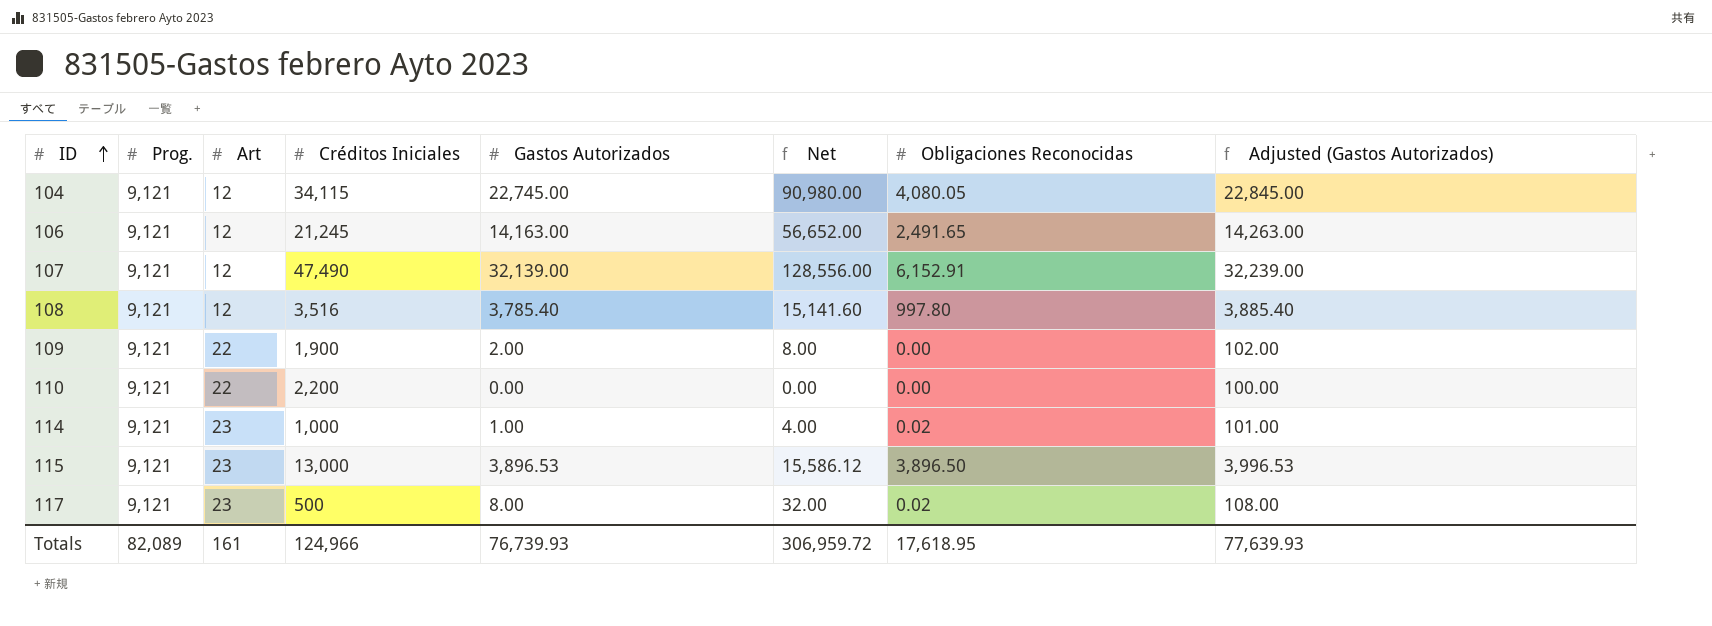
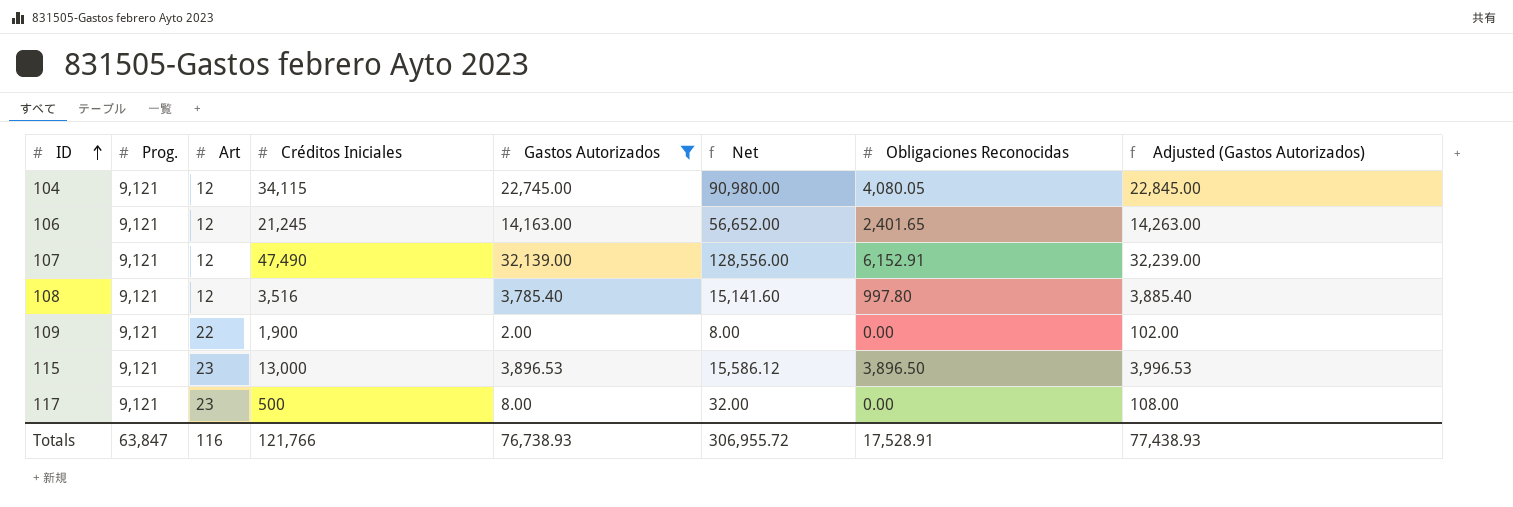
filter: none -> Gastos Autorizados >= 2.00
106 | Obligaciones Reconocidas: 2,491.65 -> 2,401.65
117 | Obligaciones Reconocidas: 0.02 -> 0.00
Totals | Prog.: 82,089 -> 63,847
Totals | Art: 161 -> 116
Totals | Créditos Iniciales: 124,966 -> 121,766
Totals | Gastos Autorizados: 76,739.93 -> 76,738.93
Totals | Net: 306,959.72 -> 306,955.72
Totals | Obligaciones Reconocidas: 17,618.95 -> 17,528.91
Totals | Adjusted (Gastos Autorizados): 77,639.93 -> 77,438.93

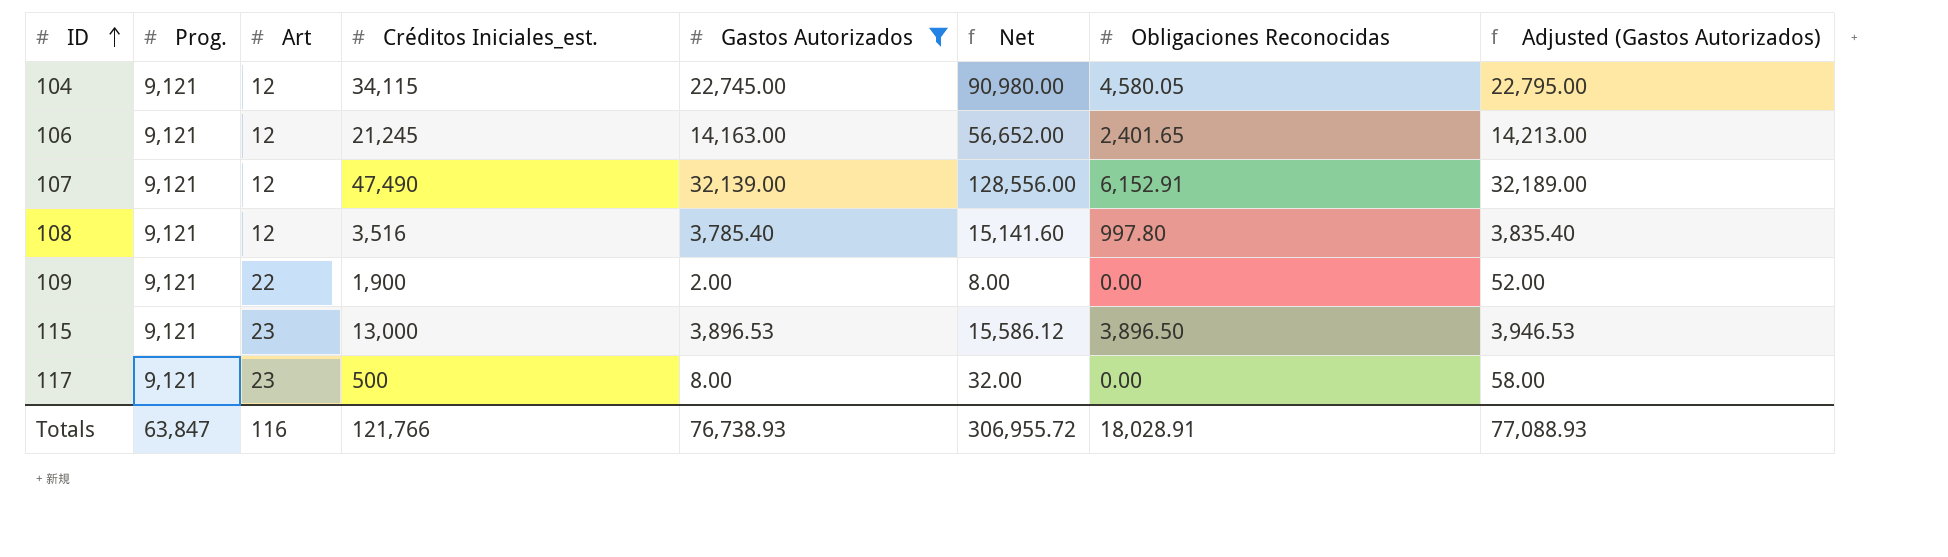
column name: Créditos Iniciales -> Créditos Iniciales_est.
column Adjusted (Gastos Autorizados) | formula: [Gastos Autorizados] + 100 -> [Gastos Autorizados] + 50
104 | Obligaciones Reconocidas: 4,080.05 -> 4,580.05
Totals | Obligaciones Reconocidas: 17,528.91 -> 18,028.91
Totals | Adjusted (Gastos Autorizados): 77,438.93 -> 77,088.93

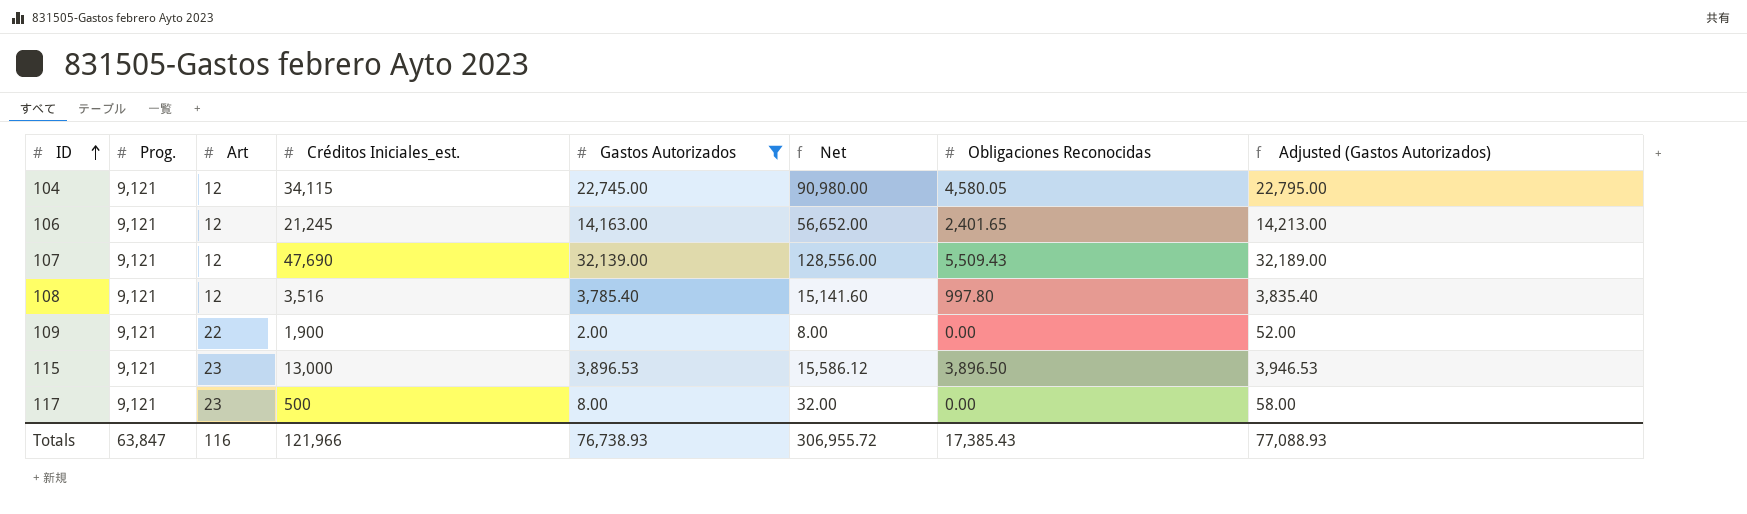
107 | Créditos Iniciales_est.: 47,490 -> 47,690
107 | Obligaciones Reconocidas: 6,152.91 -> 5,509.43
Totals | Créditos Iniciales_est.: 121,766 -> 121,966
Totals | Obligaciones Reconocidas: 18,028.91 -> 17,385.43

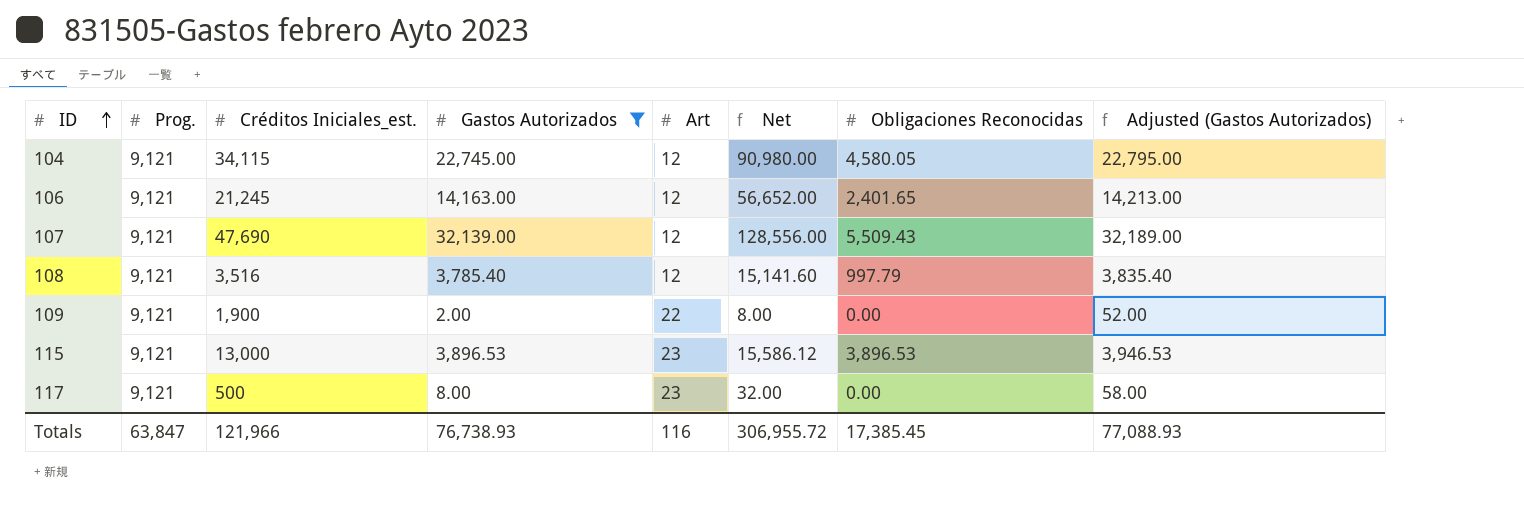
column Art | position: 3 -> 5
108 | Obligaciones Reconocidas: 997.80 -> 997.79
115 | Obligaciones Reconocidas: 3,896.50 -> 3,896.53
Totals | Obligaciones Reconocidas: 17,385.43 -> 17,385.45

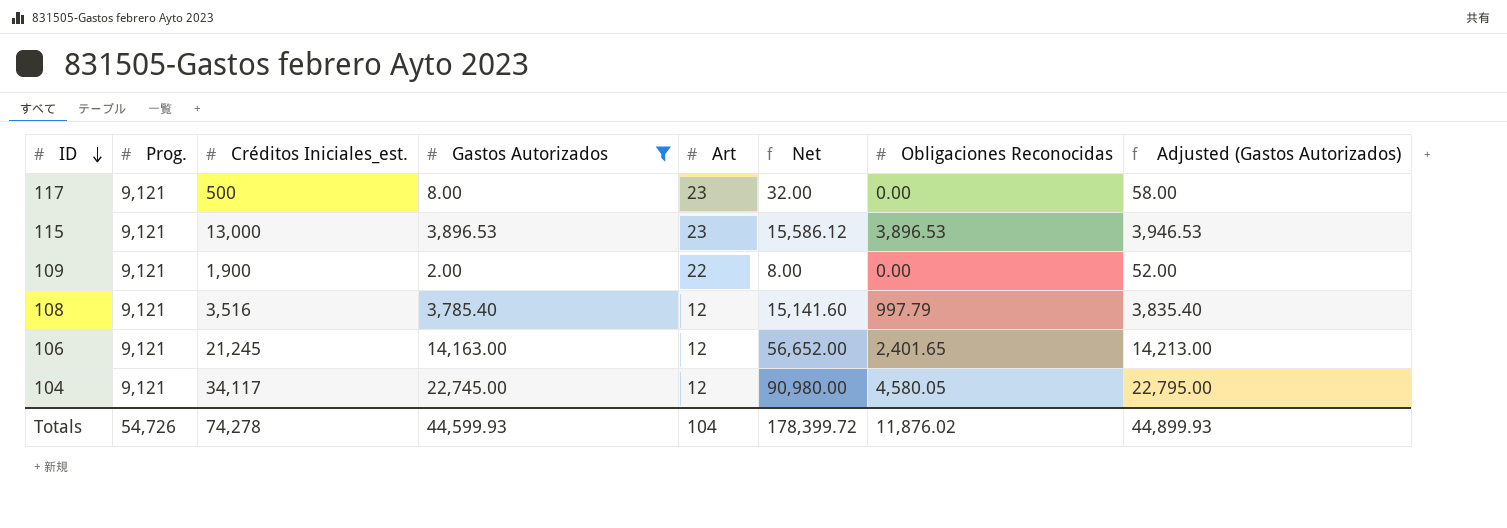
row order: ID ascending -> ID descending
row 107: 9,121 | 47,690 | 32,139.00 | 12 | 128,556.00 | 5,509.43 | 32,189.00 -> none
104 | Créditos Iniciales_est.: 34,115 -> 34,117
Totals | Prog.: 63,847 -> 54,726
Totals | Créditos Iniciales_est.: 121,966 -> 74,278
Totals | Gastos Autorizados: 76,738.93 -> 44,599.93
Totals | Art: 116 -> 104
Totals | Net: 306,955.72 -> 178,399.72
Totals | Obligaciones Reconocidas: 17,385.45 -> 11,876.02
Totals | Adjusted (Gastos Autorizados): 77,088.93 -> 44,899.93

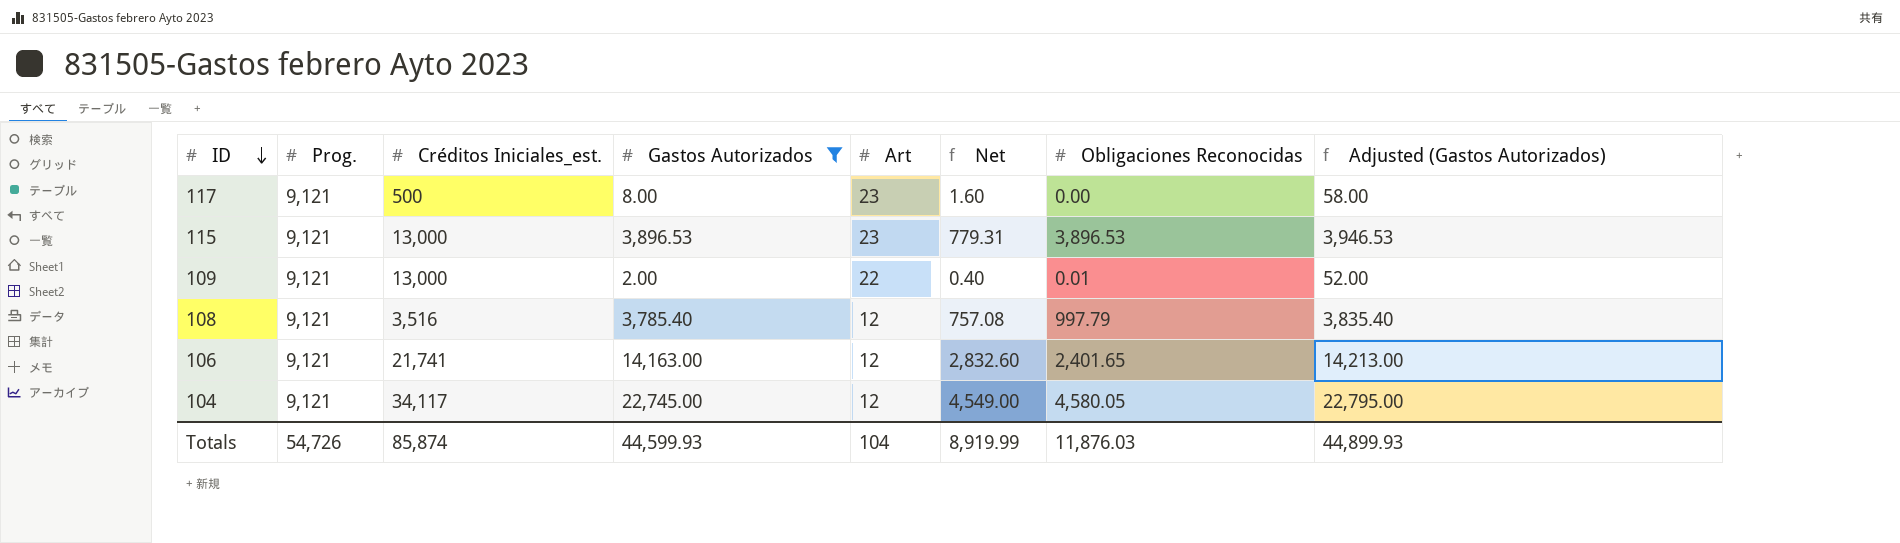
column Net | formula: [Gastos Autorizados] * 4 -> [Gastos Autorizados] * 0.2
109 | Créditos Iniciales_est.: 1,900 -> 13,000
109 | Obligaciones Reconocidas: 0.00 -> 0.01
106 | Créditos Iniciales_est.: 21,245 -> 21,741
Totals | Créditos Iniciales_est.: 74,278 -> 85,874
Totals | Net: 178,399.72 -> 8,919.99
Totals | Obligaciones Reconocidas: 11,876.02 -> 11,876.03

